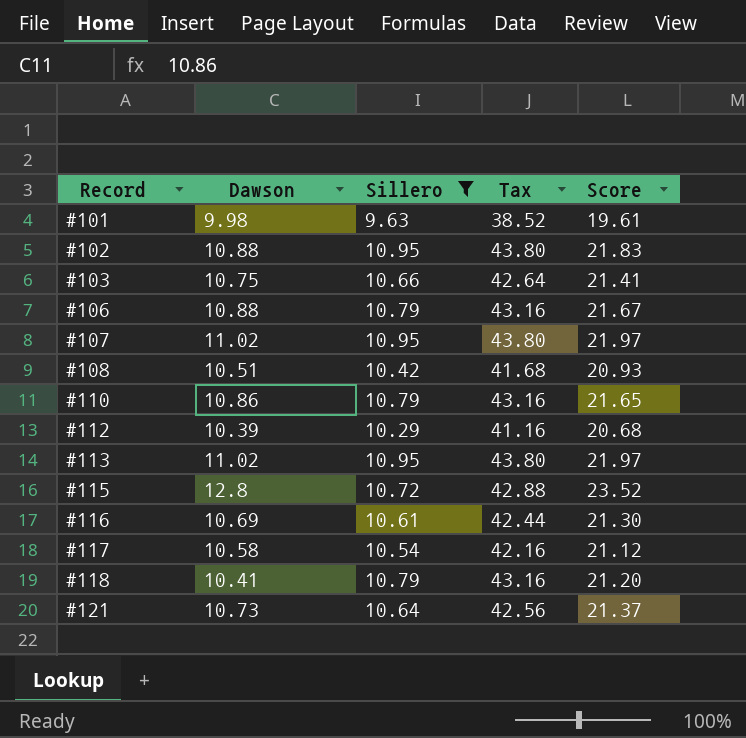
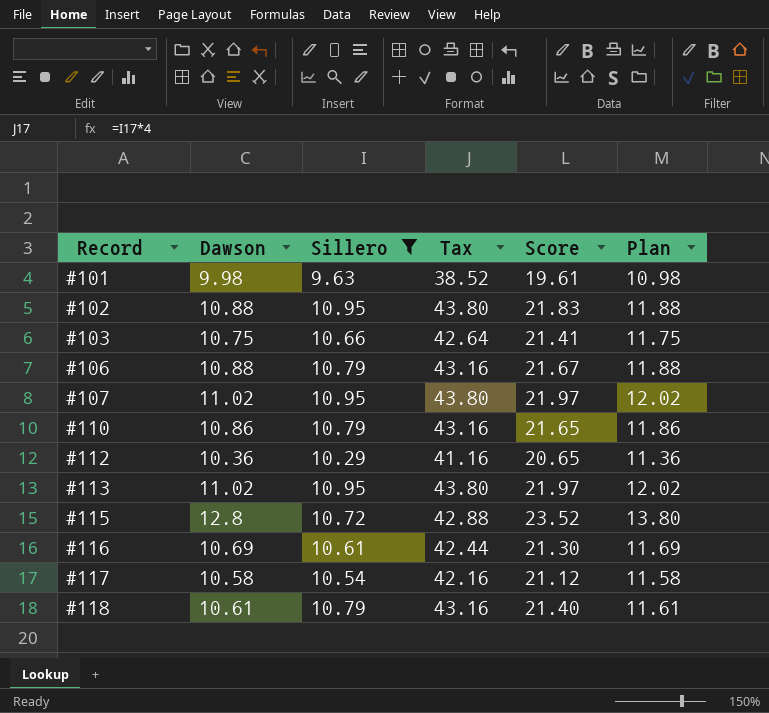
column Plan | formula: none -> [Dawson] + 1
row #108: 10.51 | 10.42 | 41.68 | 20.93 -> none
row #121: 10.73 | 10.64 | 42.56 | 21.37 -> none
#112 | Dawson: 10.39 -> 10.36
#112 | Score: 20.68 -> 20.65
#118 | Dawson: 10.41 -> 10.61
#118 | Score: 21.20 -> 21.40

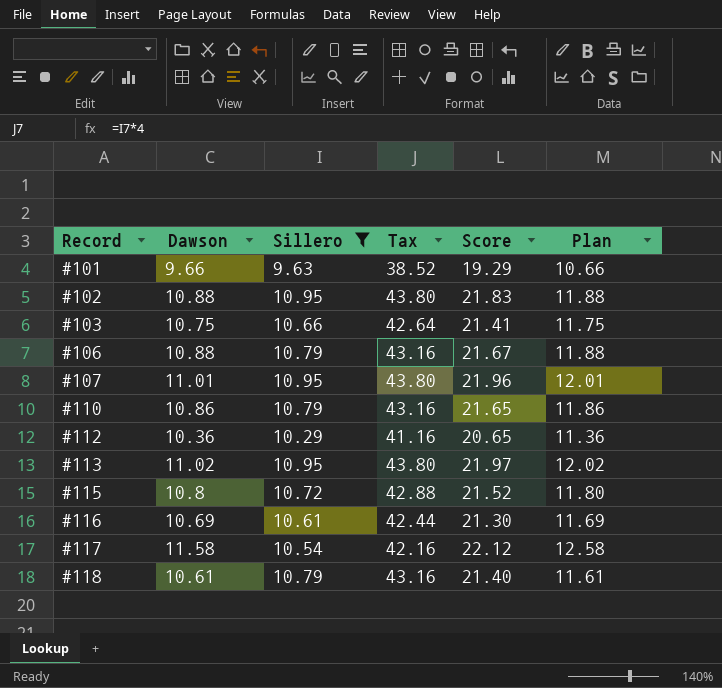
#101 | Dawson: 9.98 -> 9.66
#101 | Score: 19.61 -> 19.29
#101 | Plan: 10.98 -> 10.66
#107 | Dawson: 11.02 -> 11.01
#107 | Score: 21.97 -> 21.96
#107 | Plan: 12.02 -> 12.01
#115 | Dawson: 12.8 -> 10.8
#115 | Score: 23.52 -> 21.52
#115 | Plan: 13.80 -> 11.80
#117 | Dawson: 10.58 -> 11.58
#117 | Score: 21.12 -> 22.12
#117 | Plan: 11.58 -> 12.58

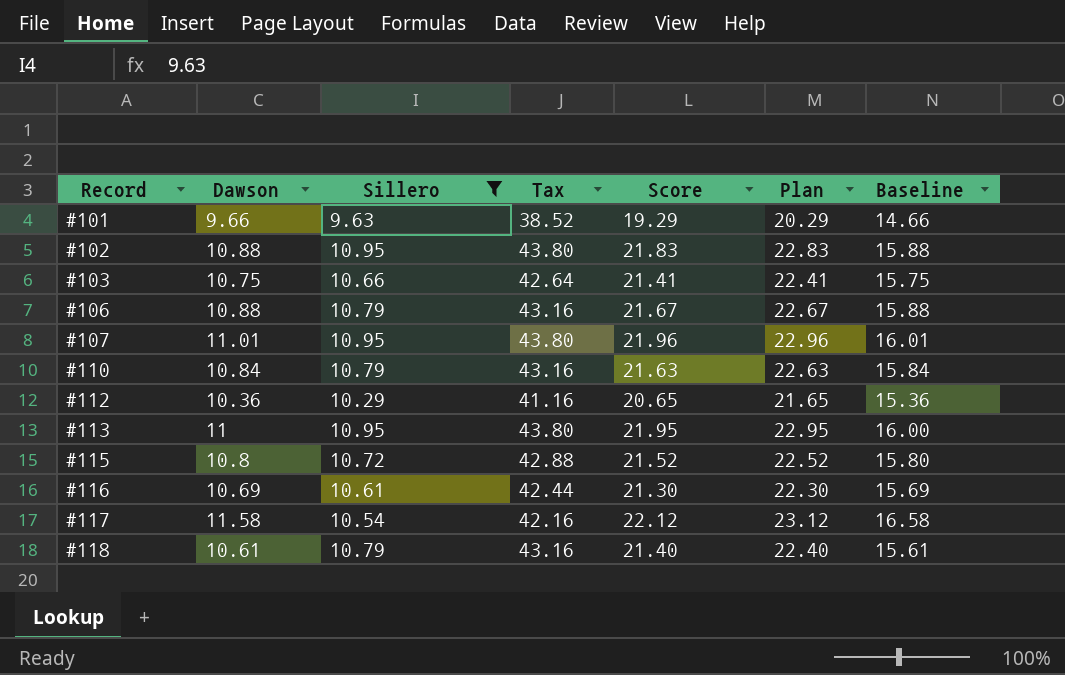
column Plan | formula: [Dawson] + 1 -> [Score] + 1
column Baseline | formula: none -> [Dawson] + 5
#110 | Dawson: 10.86 -> 10.84
#110 | Score: 21.65 -> 21.63
#113 | Dawson: 11.02 -> 11
#113 | Score: 21.97 -> 21.95

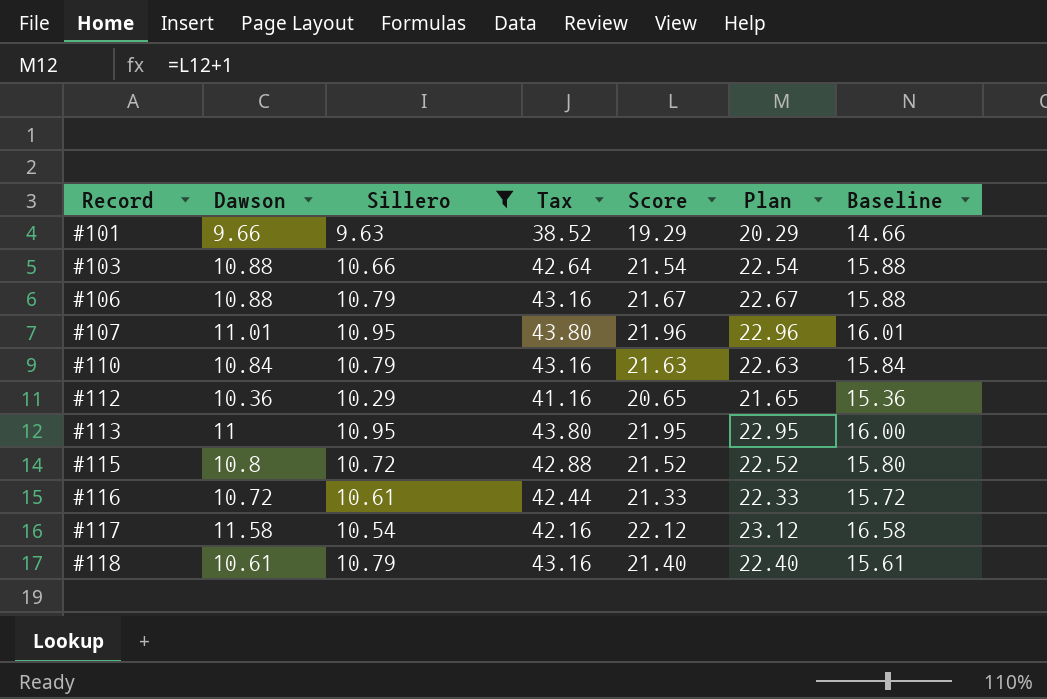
row #102: 10.88 | 10.95 | 43.80 | 21.83 | 22.83 | 15.88 -> none
#103 | Dawson: 10.75 -> 10.88
#103 | Score: 21.41 -> 21.54
#103 | Plan: 22.41 -> 22.54
#103 | Baseline: 15.75 -> 15.88
#116 | Dawson: 10.69 -> 10.72
#116 | Score: 21.30 -> 21.33
#116 | Plan: 22.30 -> 22.33
#116 | Baseline: 15.69 -> 15.72

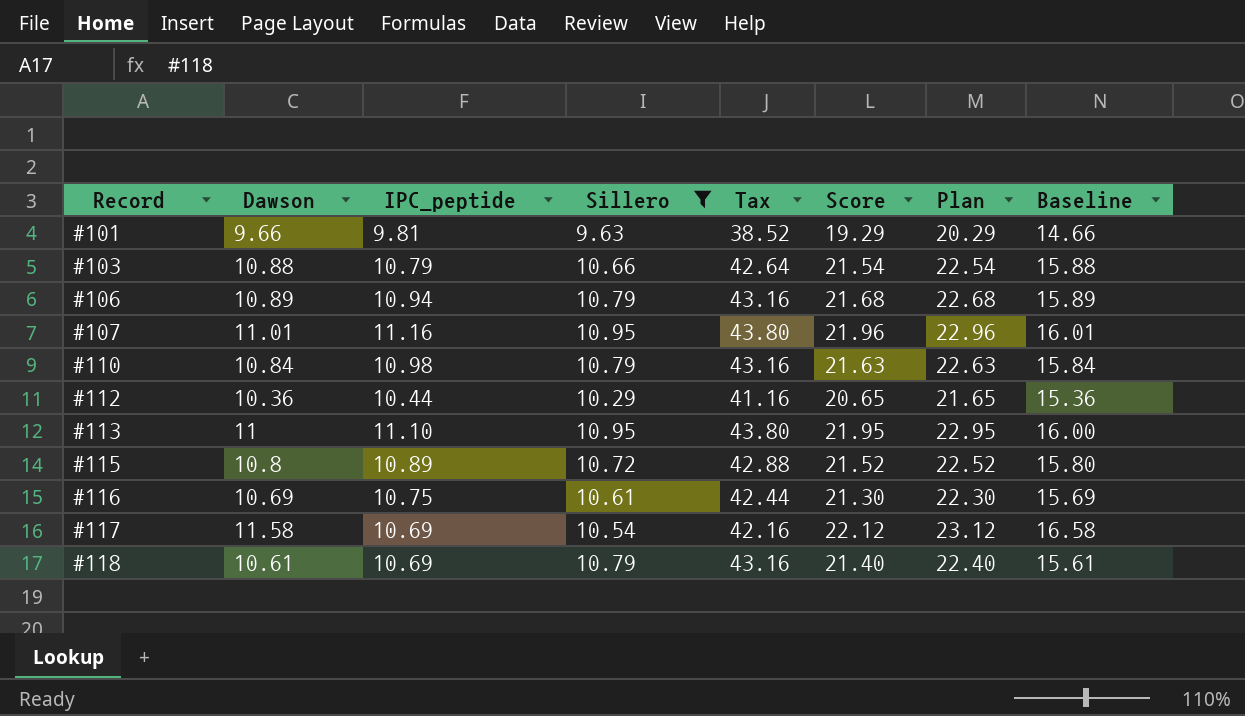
column IPC_peptide | position: none -> 3
#106 | Dawson: 10.88 -> 10.89
#106 | Score: 21.67 -> 21.68
#106 | Plan: 22.67 -> 22.68
#106 | Baseline: 15.88 -> 15.89
#116 | Dawson: 10.72 -> 10.69
#116 | Score: 21.33 -> 21.30
#116 | Plan: 22.33 -> 22.30
#116 | Baseline: 15.72 -> 15.69

